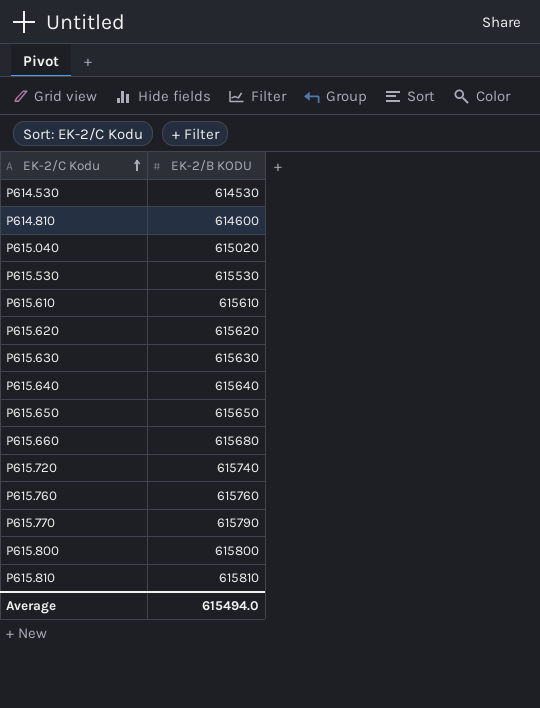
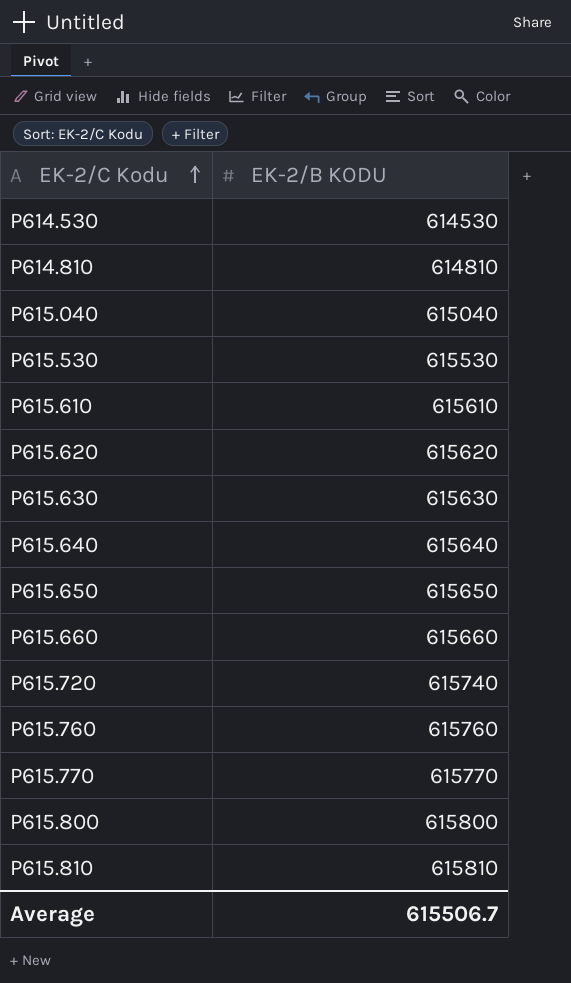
P614.810 | EK-2/B KODU: 614600 -> 614810
P615.040 | EK-2/B KODU: 615020 -> 615040
P615.660 | EK-2/B KODU: 615680 -> 615660
P615.770 | EK-2/B KODU: 615790 -> 615770
Average | EK-2/B KODU: 615494.0 -> 615506.7

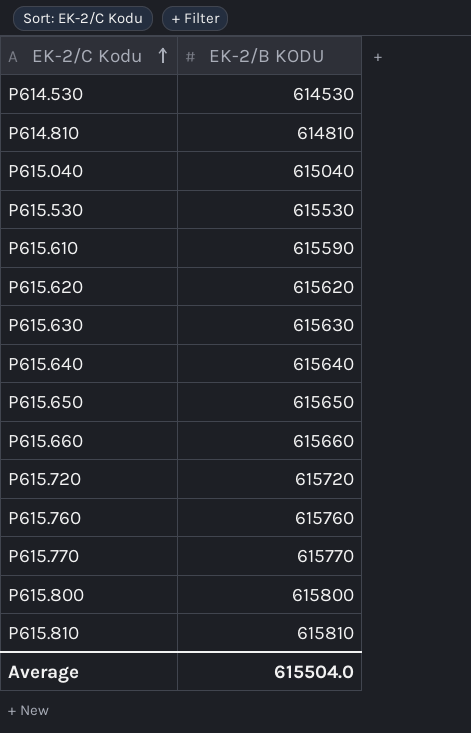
P615.610 | EK-2/B KODU: 615610 -> 615590
P615.720 | EK-2/B KODU: 615740 -> 615720
Average | EK-2/B KODU: 615506.7 -> 615504.0

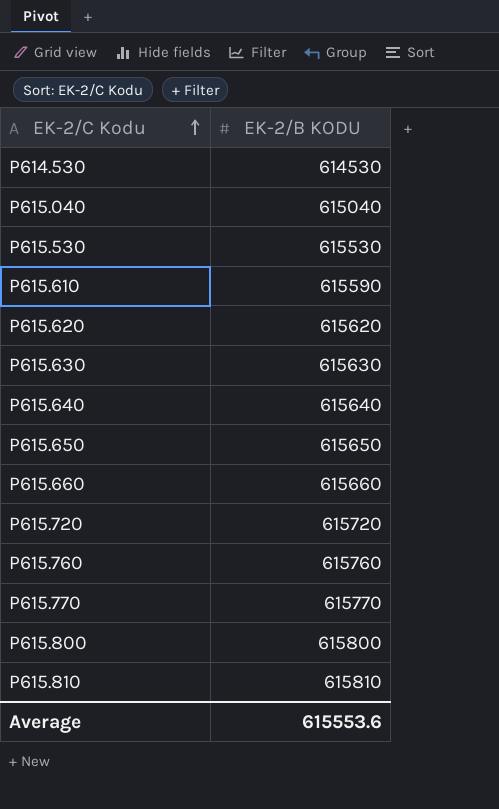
row P614.810: 614810 -> none
Average | EK-2/B KODU: 615504.0 -> 615553.6

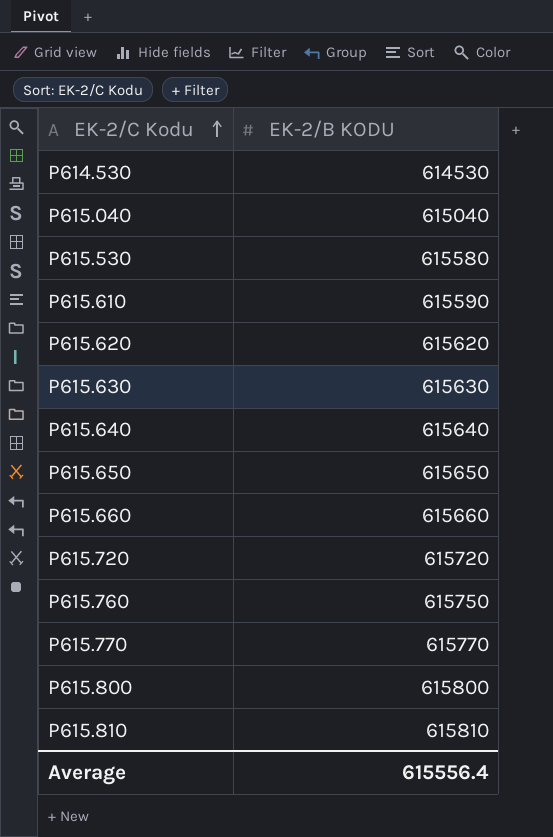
P615.530 | EK-2/B KODU: 615530 -> 615580
P615.760 | EK-2/B KODU: 615760 -> 615750
Average | EK-2/B KODU: 615553.6 -> 615556.4

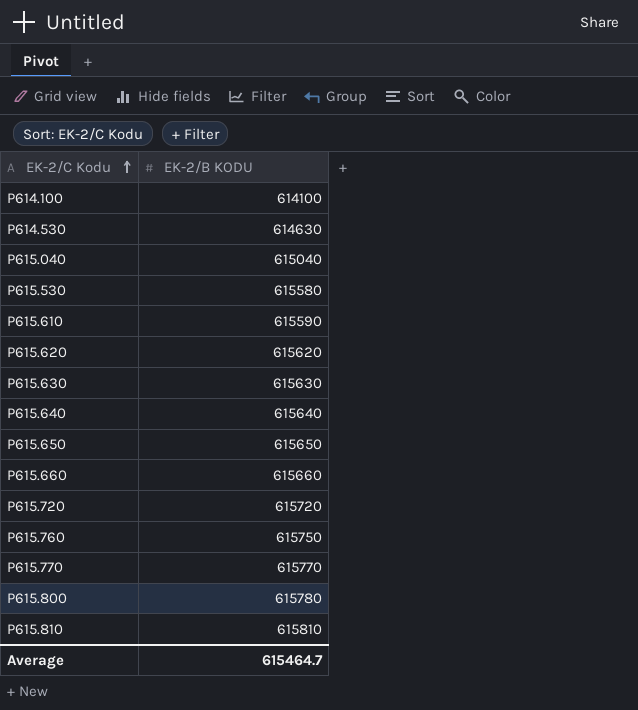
row P614.100: none -> 614100
P614.530 | EK-2/B KODU: 614530 -> 614630
P615.800 | EK-2/B KODU: 615800 -> 615780
Average | EK-2/B KODU: 615556.4 -> 615464.7

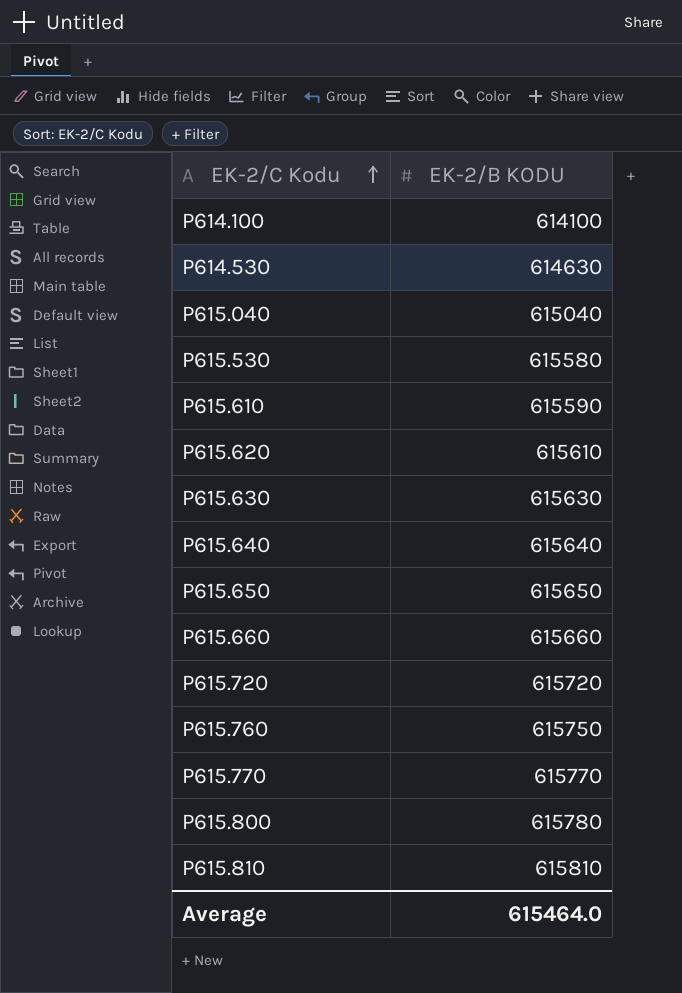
P615.620 | EK-2/B KODU: 615620 -> 615610
Average | EK-2/B KODU: 615464.7 -> 615464.0

